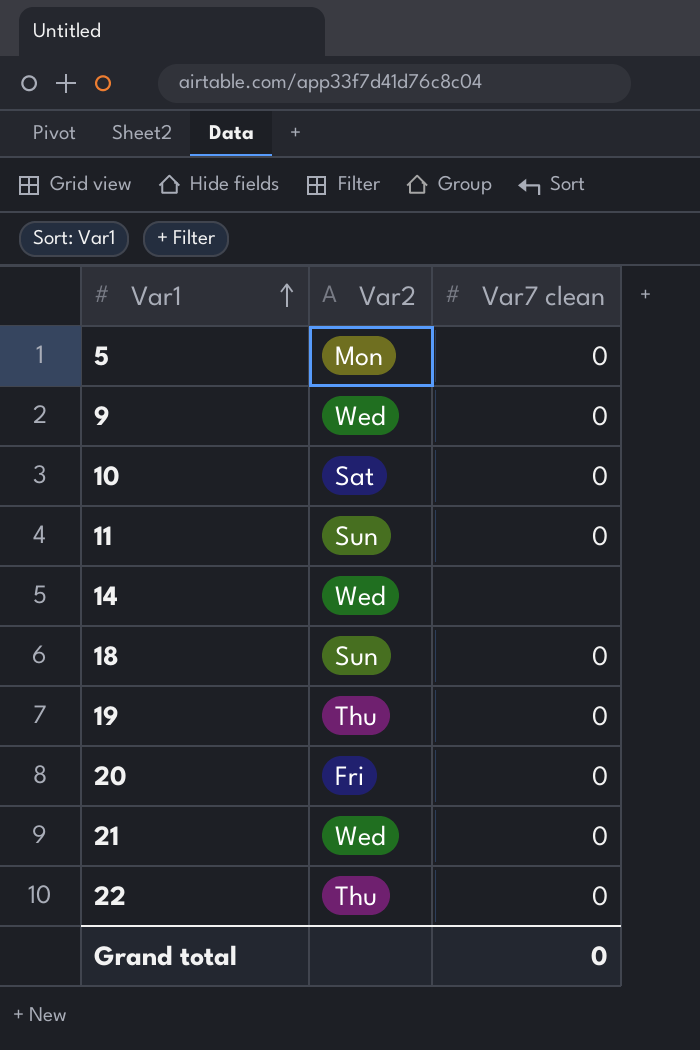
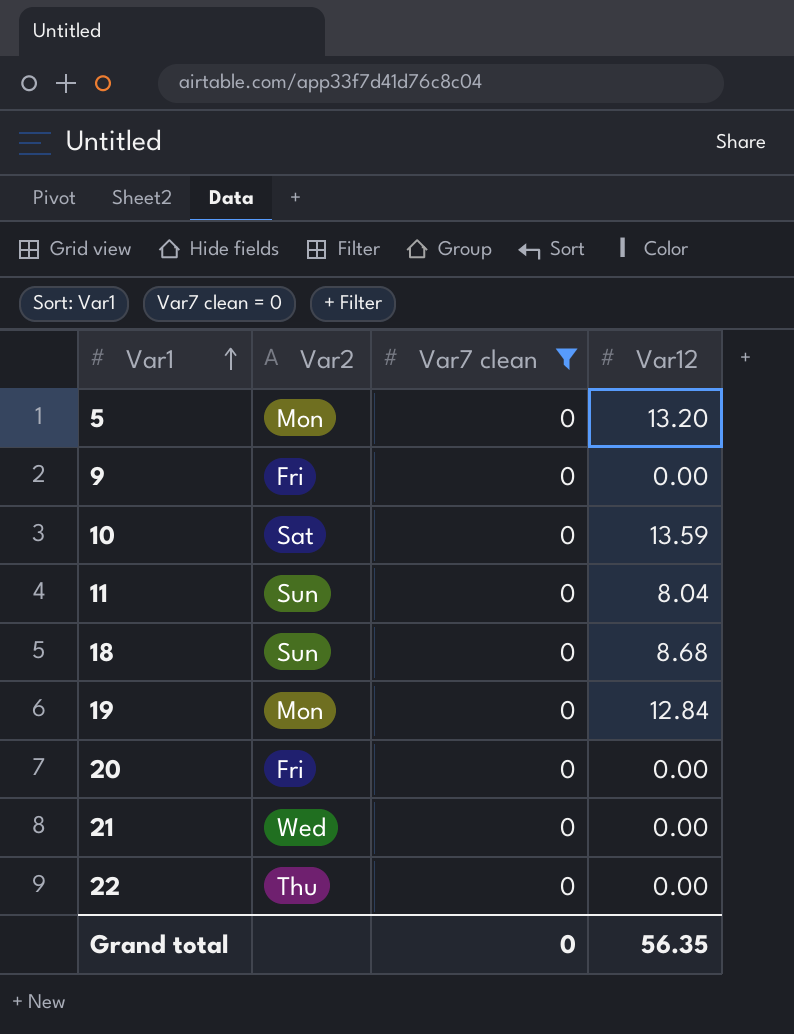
filter: none -> Var7 clean = 0
column Var12 | position: none -> 4
9 | Var2: Wed -> Fri
19 | Var2: Thu -> Mon

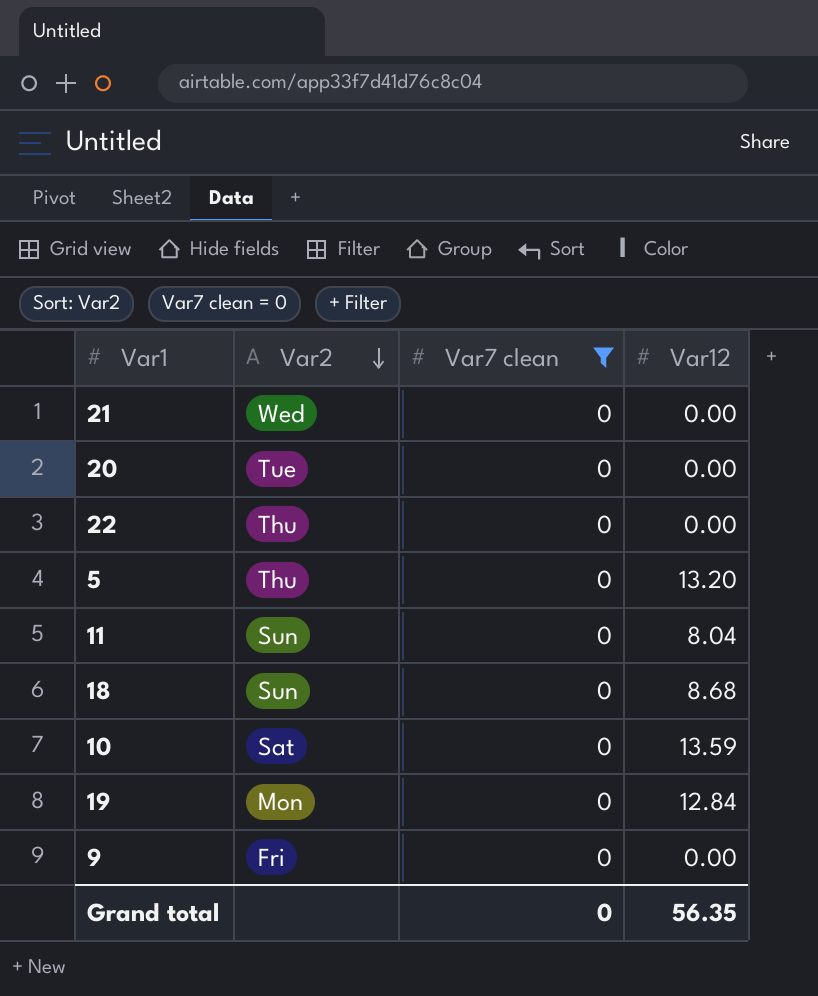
row order: Var1 ascending -> Var2 descending
20 | Var2: Fri -> Tue
5 | Var2: Mon -> Thu

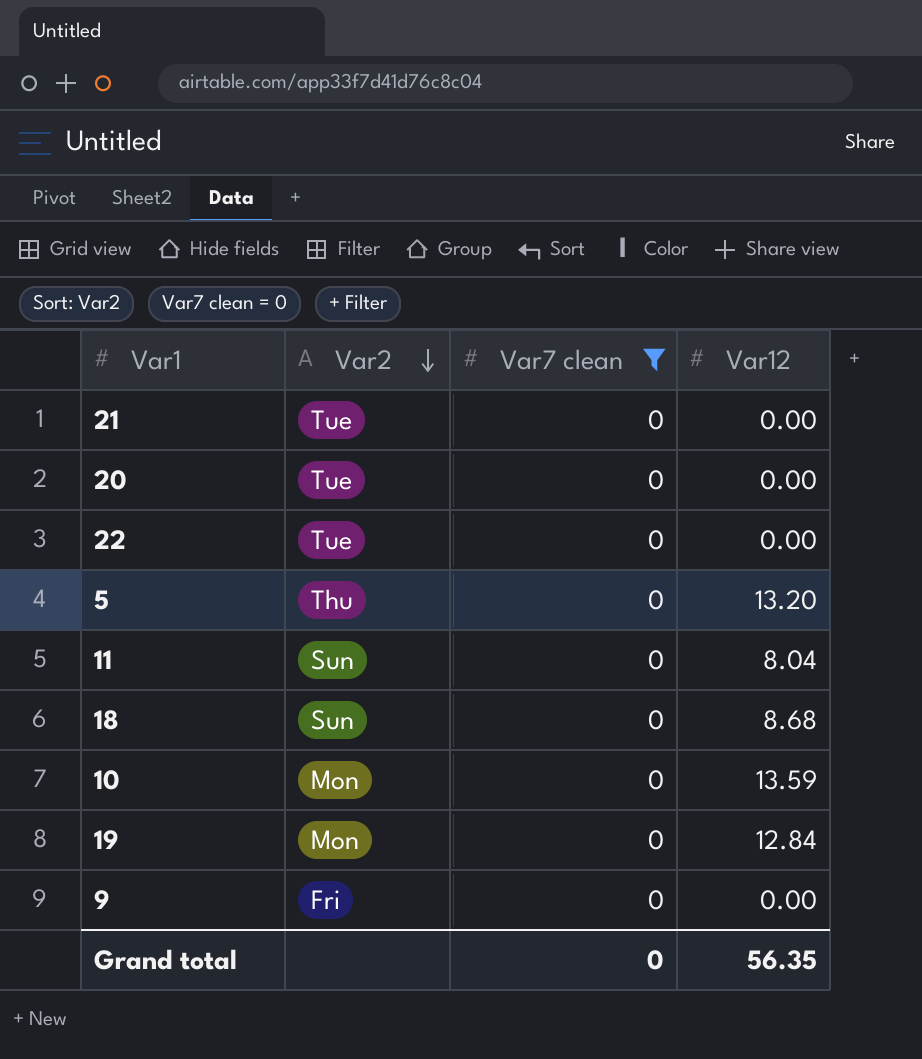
21 | Var2: Wed -> Tue
22 | Var2: Thu -> Tue
10 | Var2: Sat -> Mon

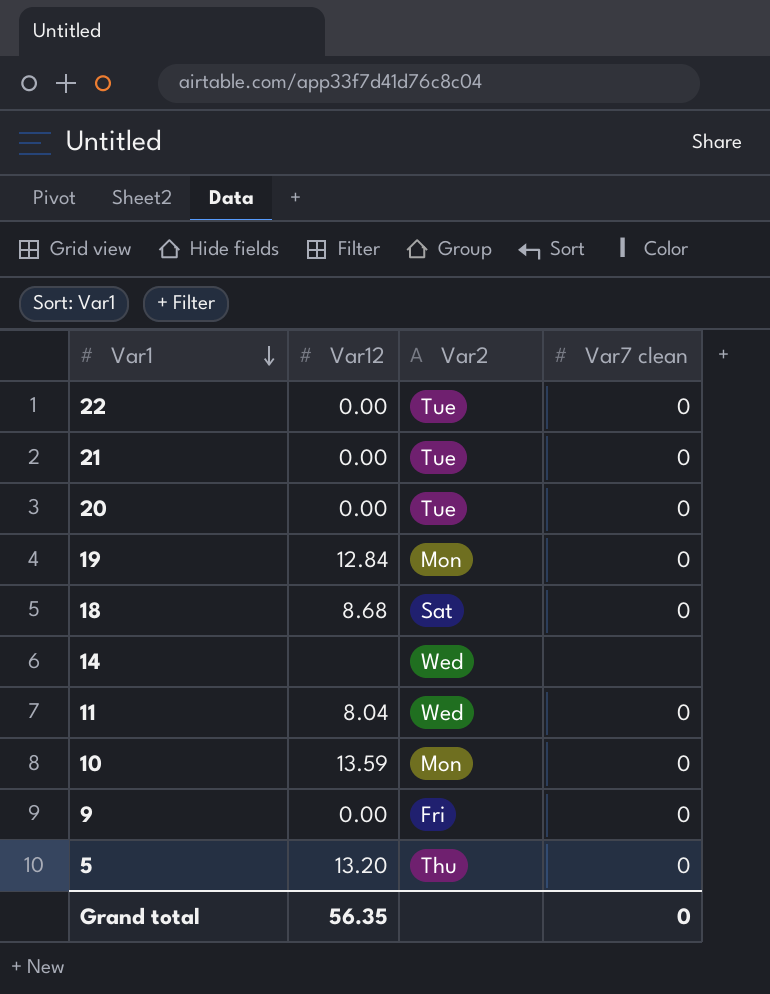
filter: Var7 clean = 0 -> none
row order: Var2 descending -> Var1 descending
column Var12 | position: 4 -> 2
18 | Var2: Sun -> Sat
11 | Var2: Sun -> Wed

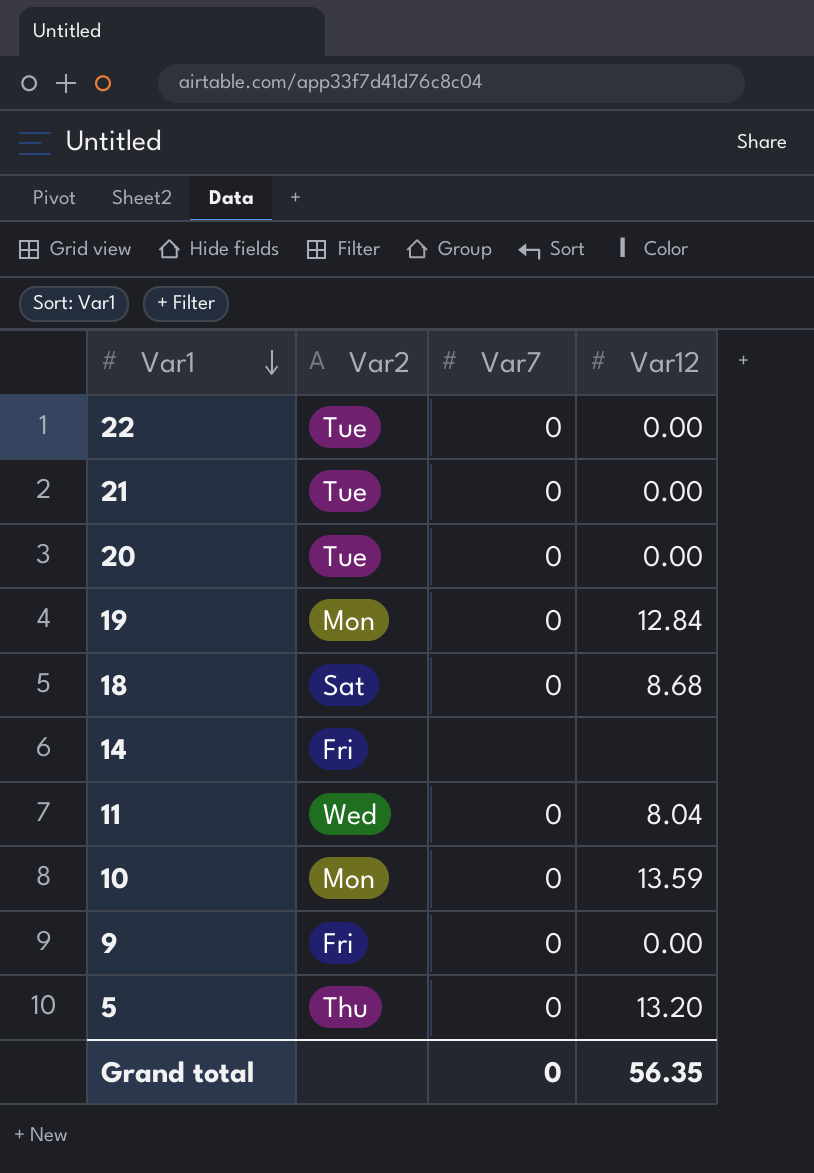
column name: Var7 clean -> Var7
column Var12 | position: 2 -> 4
14 | Var2: Wed -> Fri

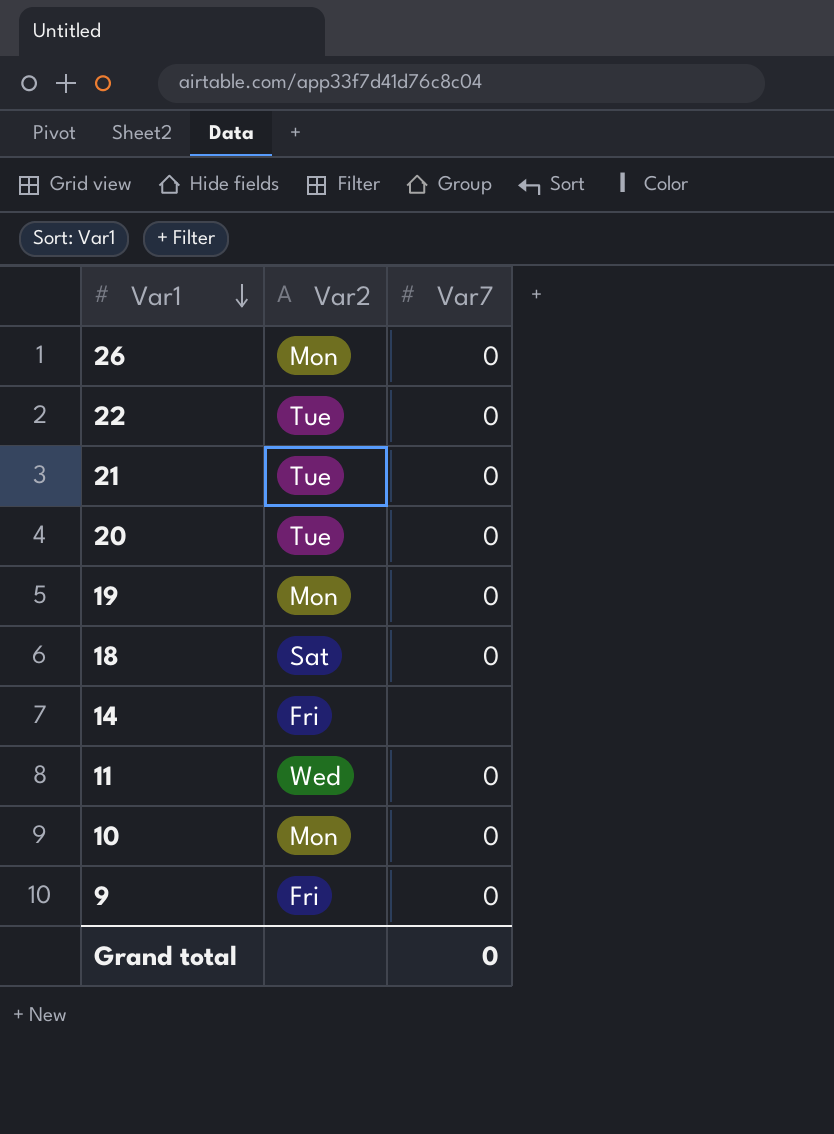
column Var12 | position: 4 -> none
row 5: Thu | 0 | 13.20 -> none
row 26: none -> Mon | 0

